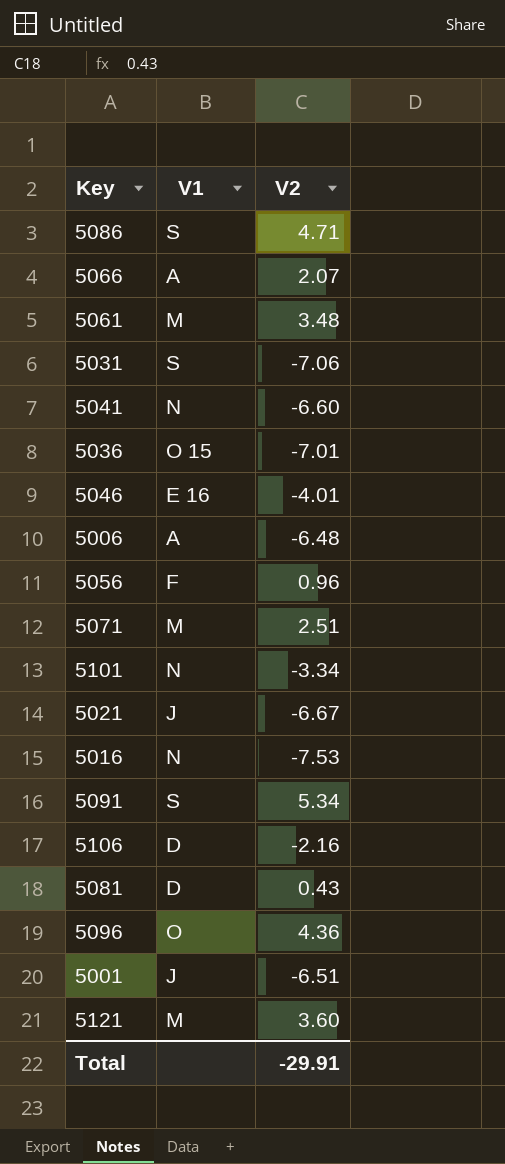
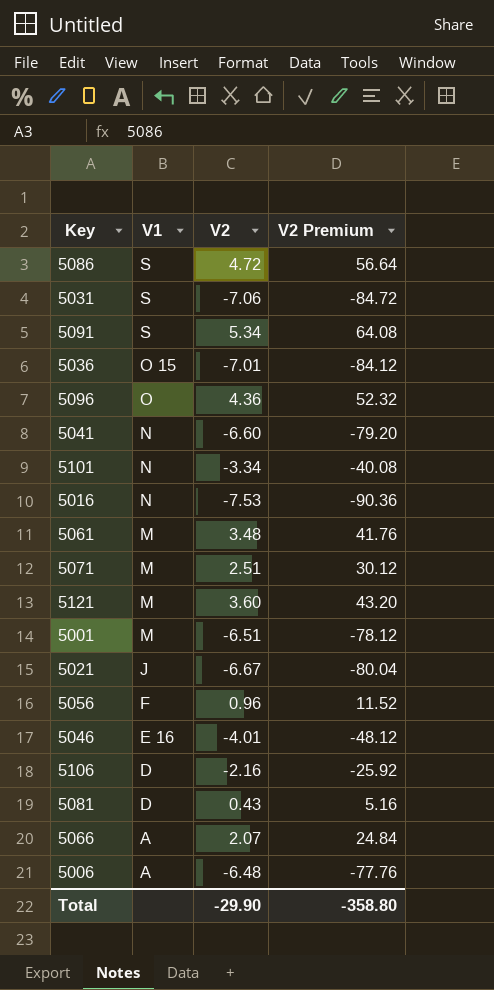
row order: none -> V1 descending
column V2 Premium | formula: none -> [V2] * 12
5086 | V2: 4.71 -> 4.72
5001 | V1: J -> M
Total | V2: -29.91 -> -29.90

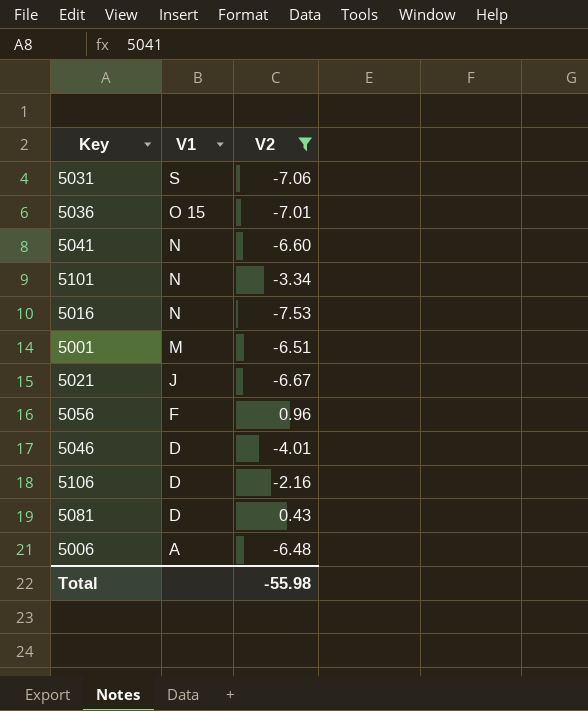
filter: none -> V2 <= 0.96
column V2 Premium | formula: [V2] * 12 -> none
5046 | V1: E 16 -> D
Total | V2: -29.90 -> -55.98

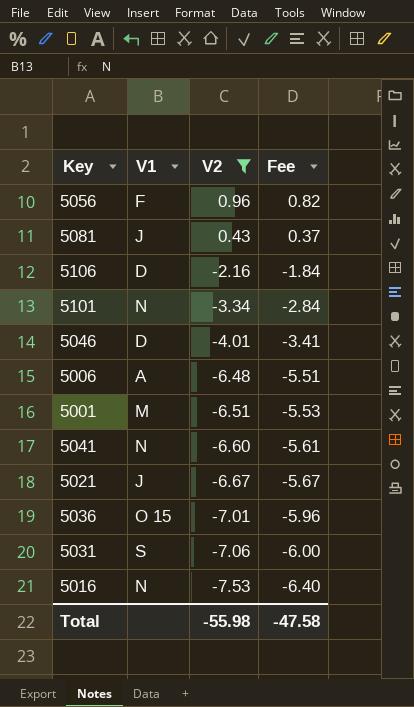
row order: V1 descending -> V2 descending
column Fee | formula: none -> [V2] * 0.85
5081 | V1: D -> J

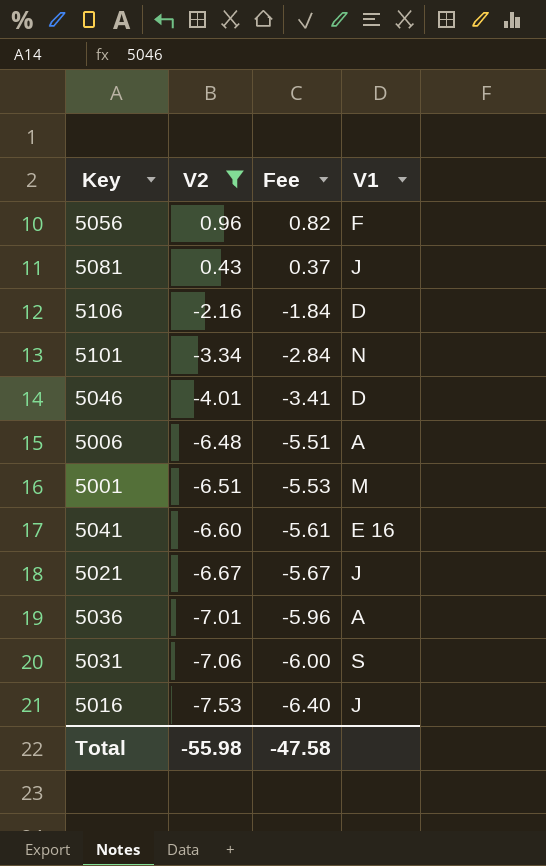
column V1 | position: 2 -> 4
5041 | V1: N -> E 16
5036 | V1: O 15 -> A
5016 | V1: N -> J

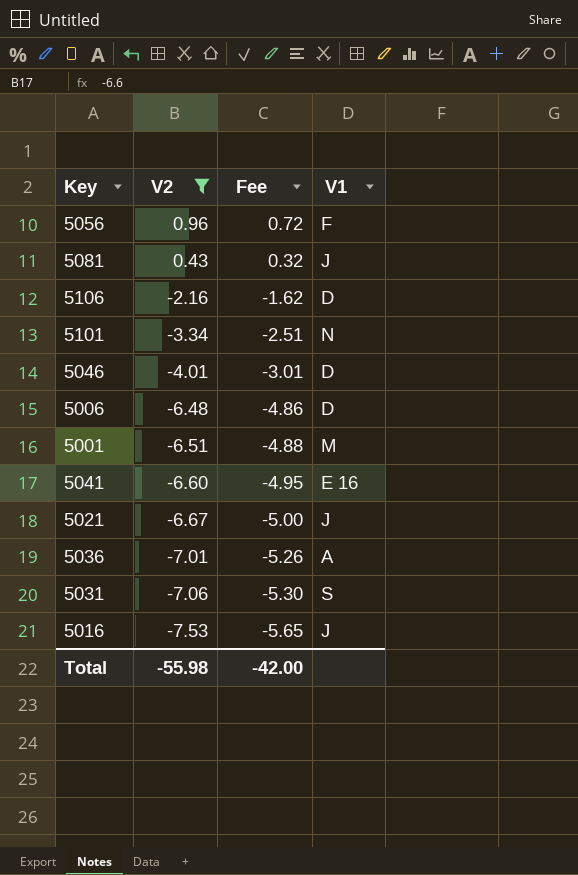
column Fee | formula: [V2] * 0.85 -> [V2] * 0.75
5006 | V1: A -> D
Total | Fee: -47.58 -> -42.00

